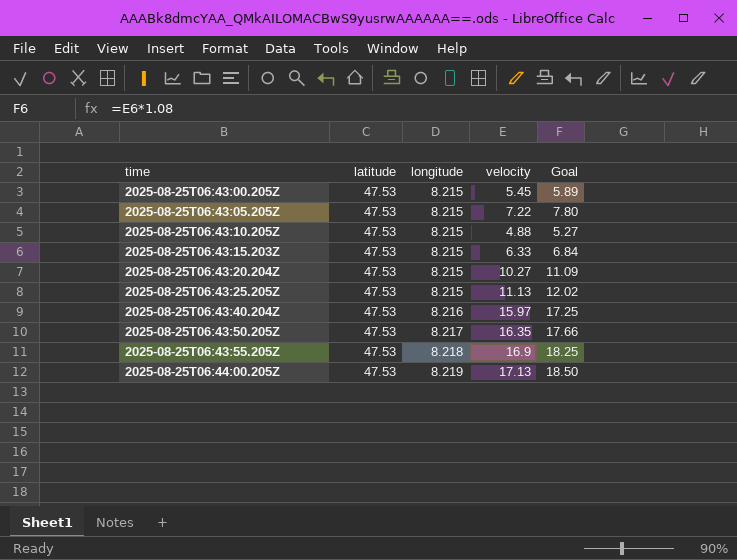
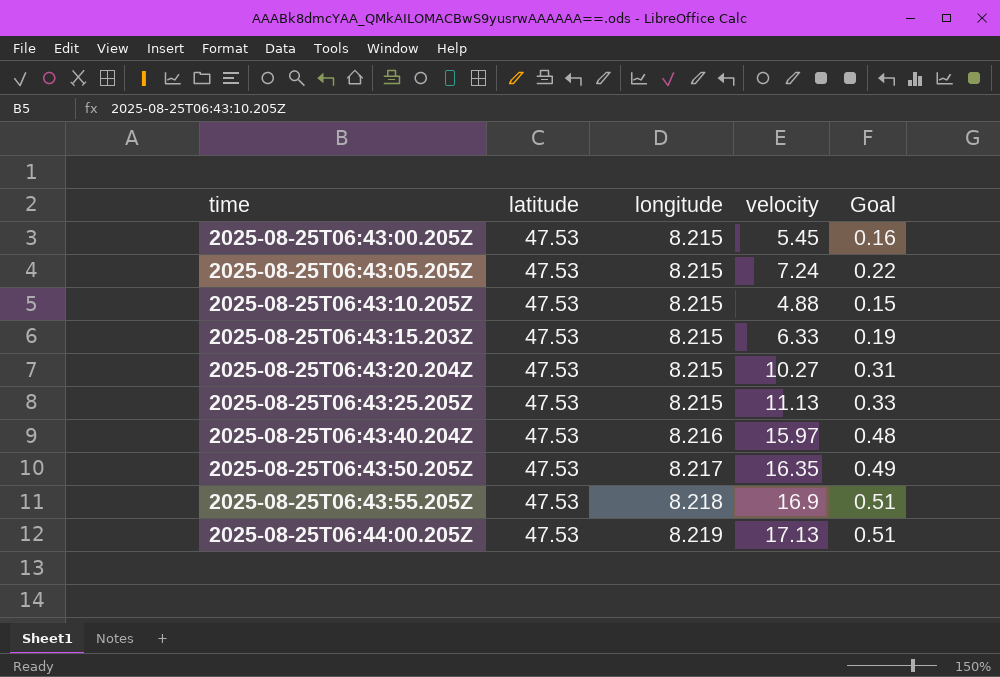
column Goal | formula: [velocity] * 1.08 -> [velocity] * 0.03
2025-08-25T06:43:05.205Z | velocity: 7.22 -> 7.24

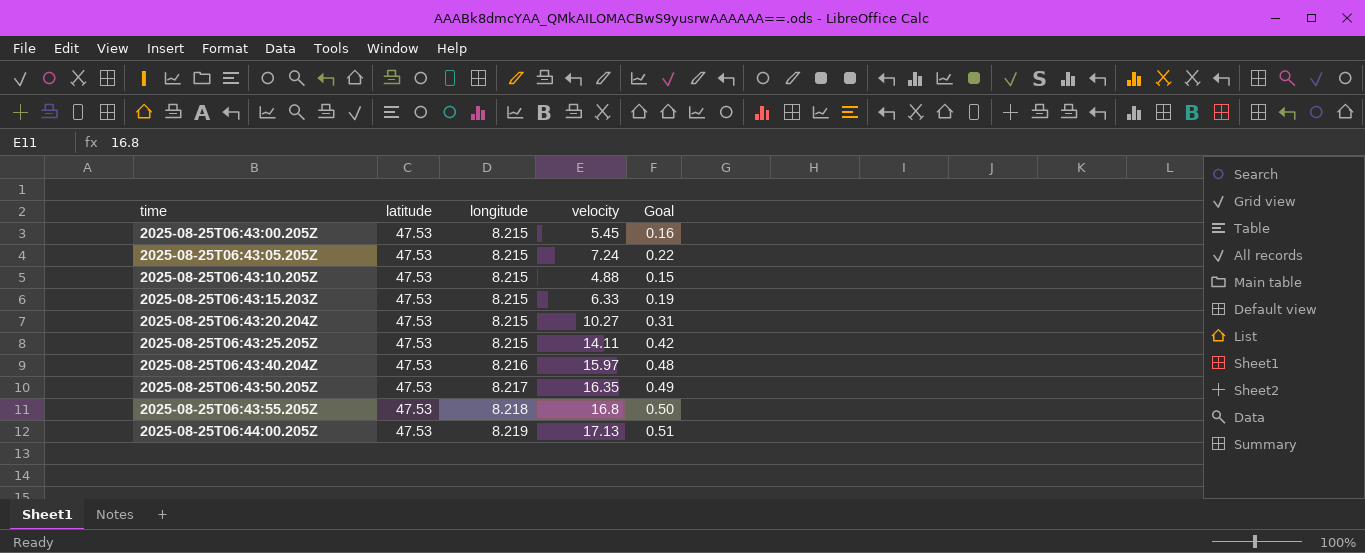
2025-08-25T06:43:25.205Z | velocity: 11.13 -> 14.11
2025-08-25T06:43:25.205Z | Goal: 0.33 -> 0.42
2025-08-25T06:43:55.205Z | velocity: 16.9 -> 16.8
2025-08-25T06:43:55.205Z | Goal: 0.51 -> 0.50

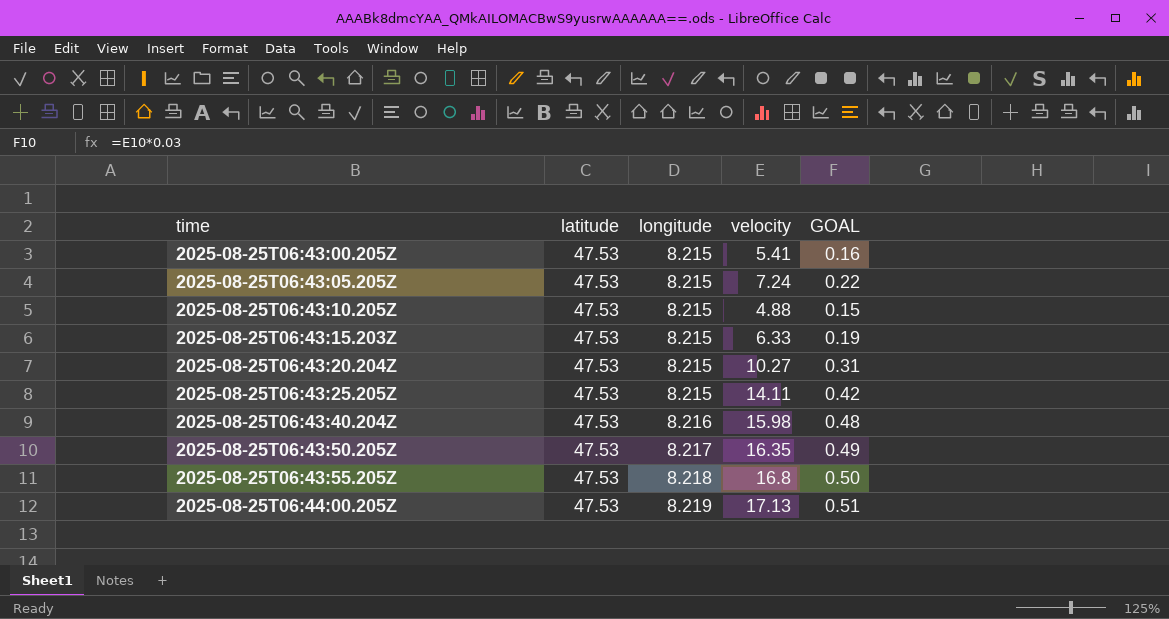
column name: Goal -> GOAL
2025-08-25T06:43:00.205Z | velocity: 5.45 -> 5.41
2025-08-25T06:43:40.204Z | velocity: 15.97 -> 15.98

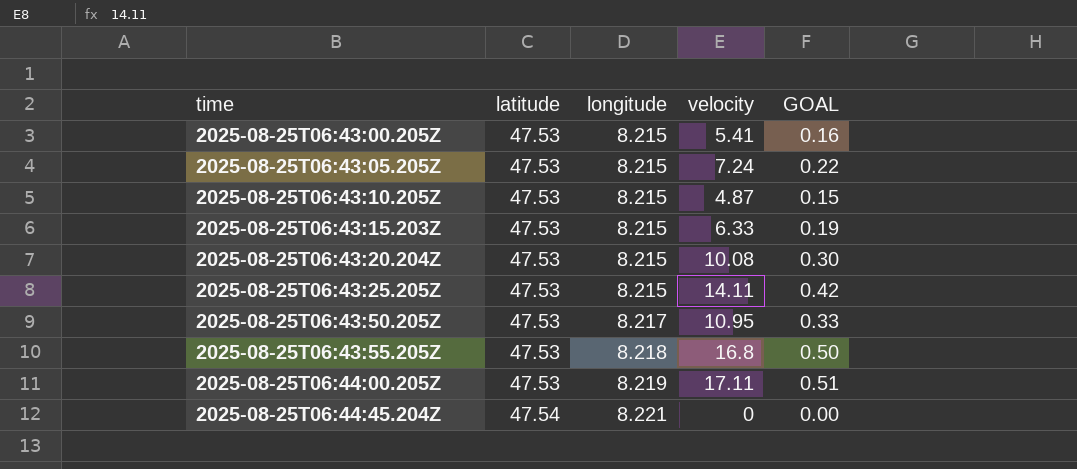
row 2025-08-25T06:43:40.204Z: 47.53 | 8.216 | 15.98 | 0.48 -> none
2025-08-25T06:43:10.205Z | velocity: 4.88 -> 4.87
2025-08-25T06:43:20.204Z | velocity: 10.27 -> 10.08
2025-08-25T06:43:20.204Z | GOAL: 0.31 -> 0.30
2025-08-25T06:43:50.205Z | velocity: 16.35 -> 10.95
2025-08-25T06:43:50.205Z | GOAL: 0.49 -> 0.33
2025-08-25T06:44:00.205Z | velocity: 17.13 -> 17.11
row 2025-08-25T06:44:45.204Z: none -> 47.54 | 8.221 | 0 | 0.00

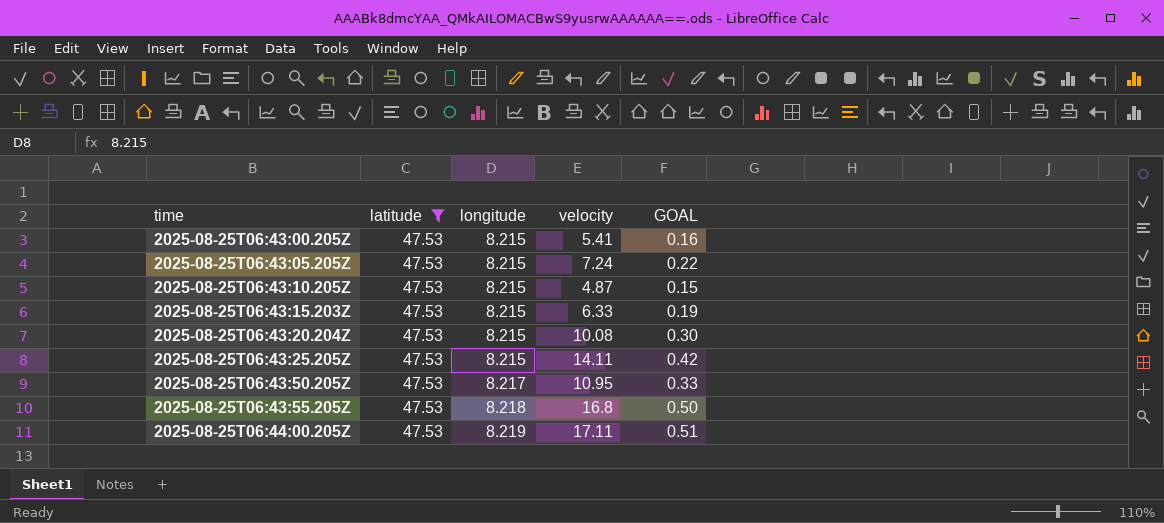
filter: none -> latitude = 47.53

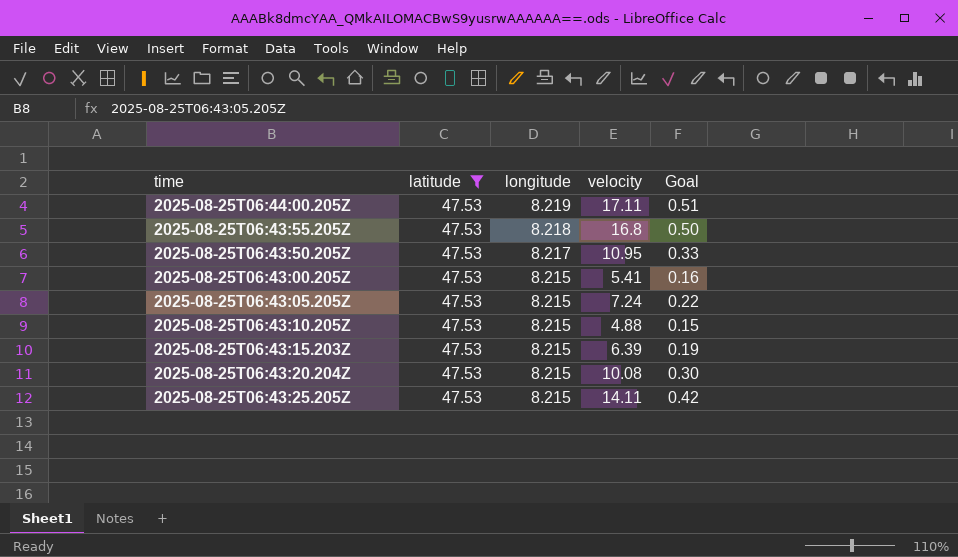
row order: time ascending -> longitude descending
column name: GOAL -> Goal
2025-08-25T06:43:10.205Z | velocity: 4.87 -> 4.88
2025-08-25T06:43:15.203Z | velocity: 6.33 -> 6.39

